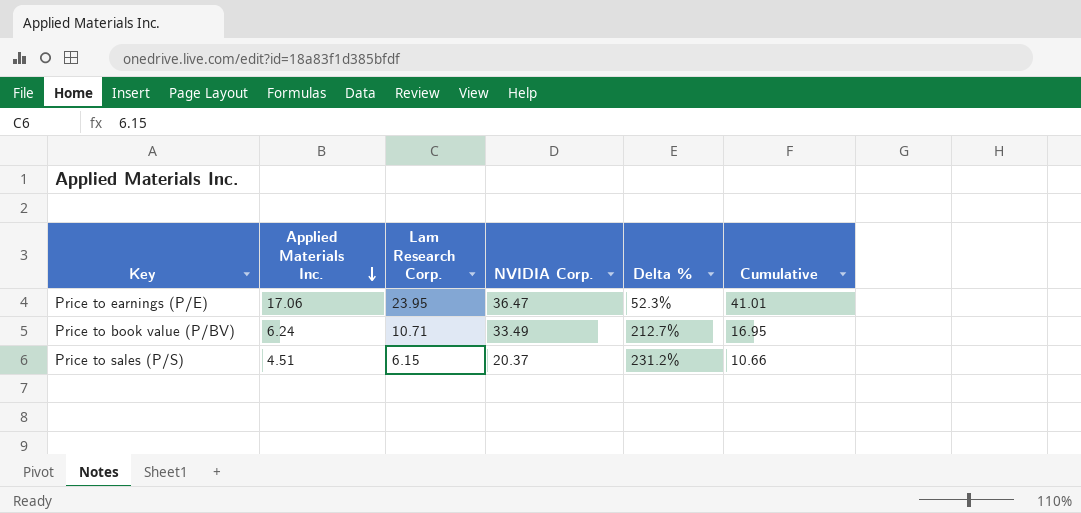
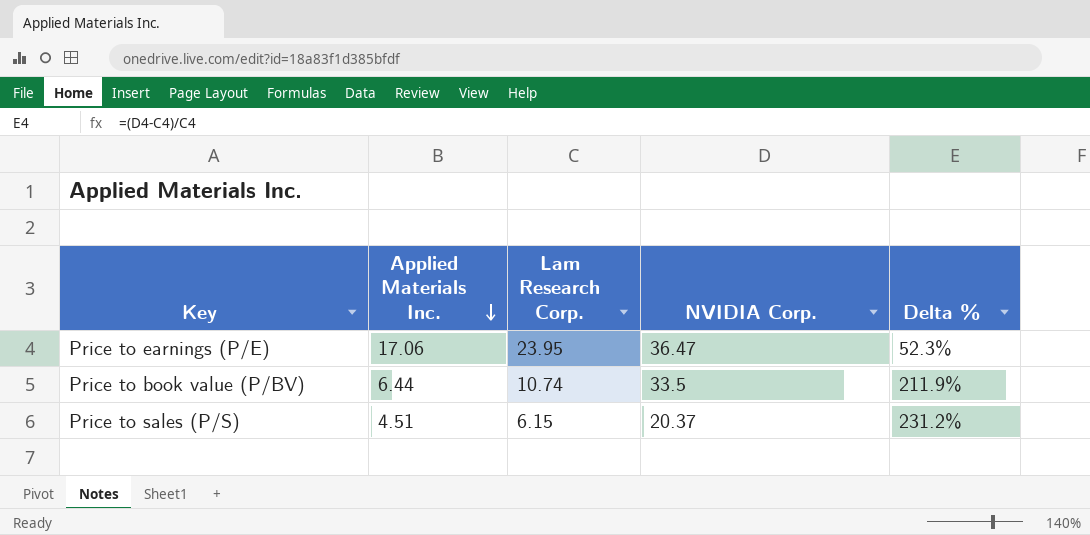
column Cumulative | formula: [Applied Materials Inc.] + [Lam Research Corp.] -> none
Price to book value (P/BV) | Applied Materials Inc.: 6.24 -> 6.44
Price to book value (P/BV) | Lam Research Corp.: 10.71 -> 10.74
Price to book value (P/BV) | NVIDIA Corp.: 33.49 -> 33.5
Price to book value (P/BV) | Delta %: 212.7% -> 211.9%

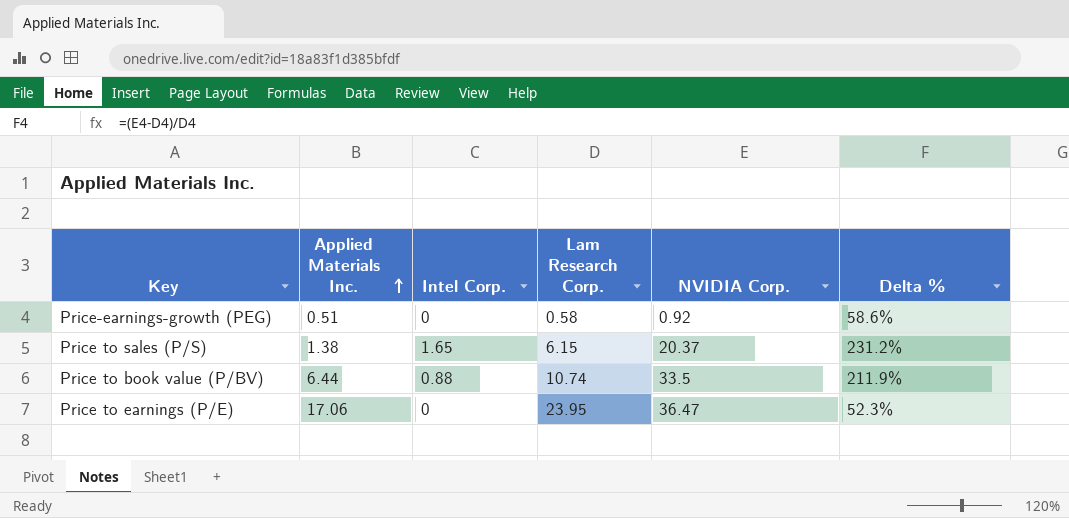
row order: Applied Materials Inc. descending -> Applied Materials Inc. ascending
column Intel Corp. | position: none -> 3
row Price-earnings-growth (PEG): none -> 0.51 | 0 | 0.58 | 0.92 | 58.6%
Price to sales (P/S) | Applied Materials Inc.: 4.51 -> 1.38

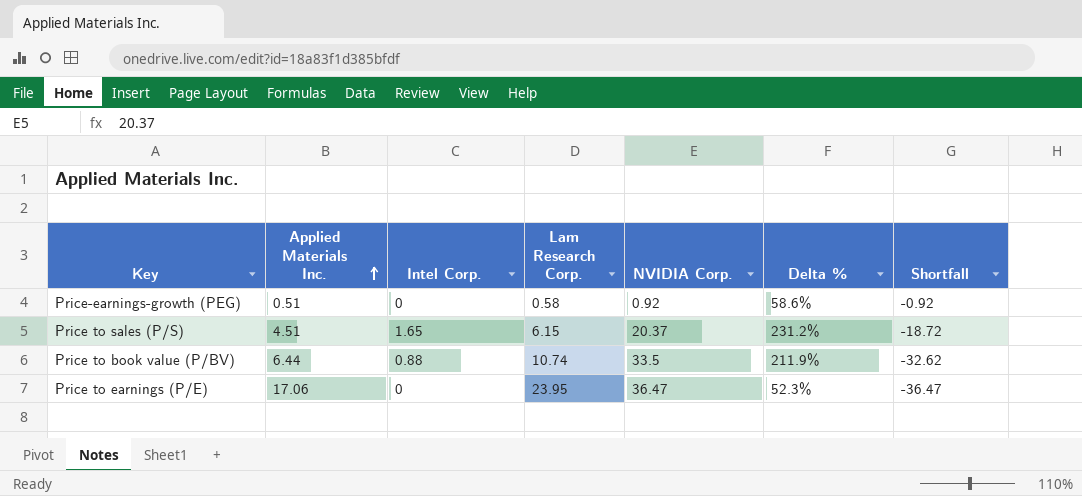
column Shortfall | formula: none -> [Intel Corp.] - [NVIDIA Corp.]
Price to sales (P/S) | Applied Materials Inc.: 1.38 -> 4.51

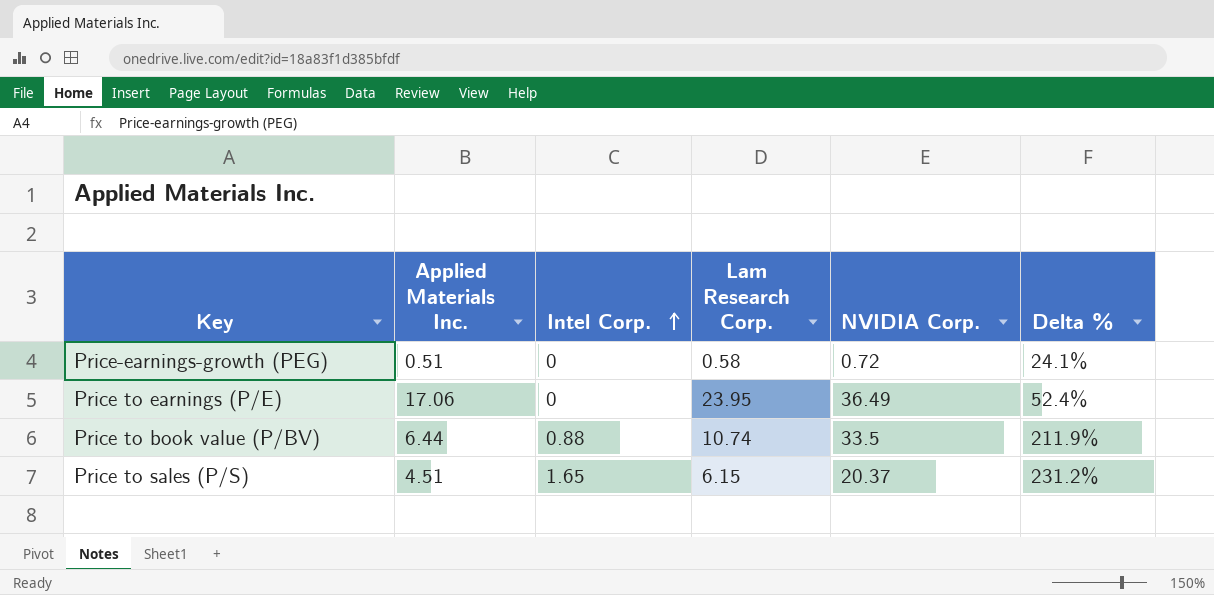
row order: Applied Materials Inc. ascending -> Intel Corp. ascending
column Shortfall | formula: [Intel Corp.] - [NVIDIA Corp.] -> none
Price-earnings-growth (PEG) | NVIDIA Corp.: 0.92 -> 0.72
Price-earnings-growth (PEG) | Delta %: 58.6% -> 24.1%
Price to earnings (P/E) | NVIDIA Corp.: 36.47 -> 36.49
Price to earnings (P/E) | Delta %: 52.3% -> 52.4%

